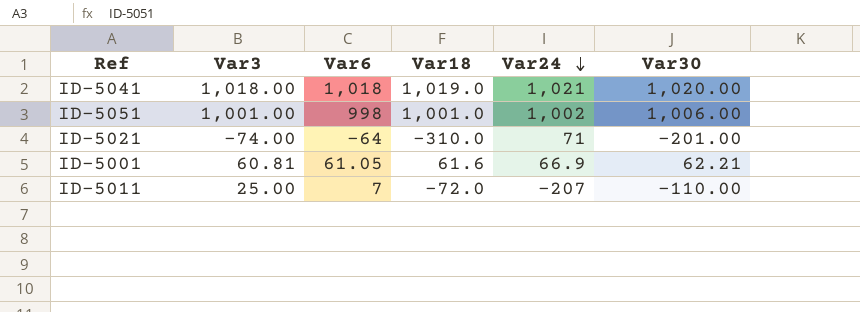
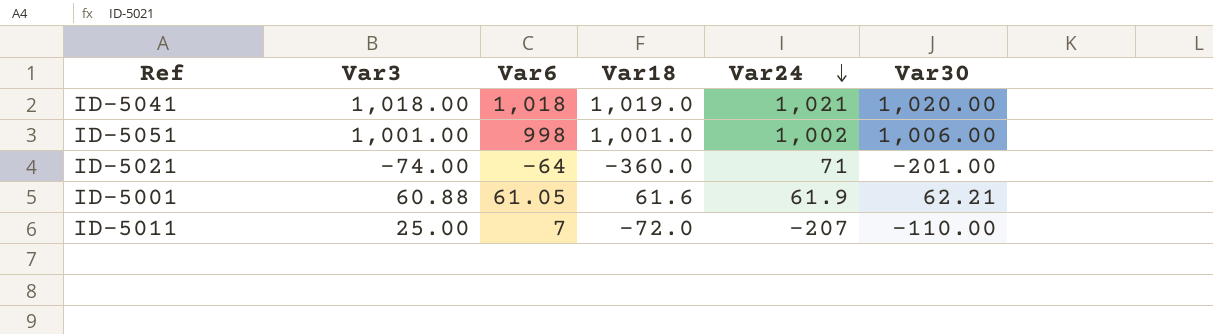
ID-5021 | Var18: -310.0 -> -360.0
ID-5001 | Var3: 60.81 -> 60.88
ID-5001 | Var24: 66.9 -> 61.9

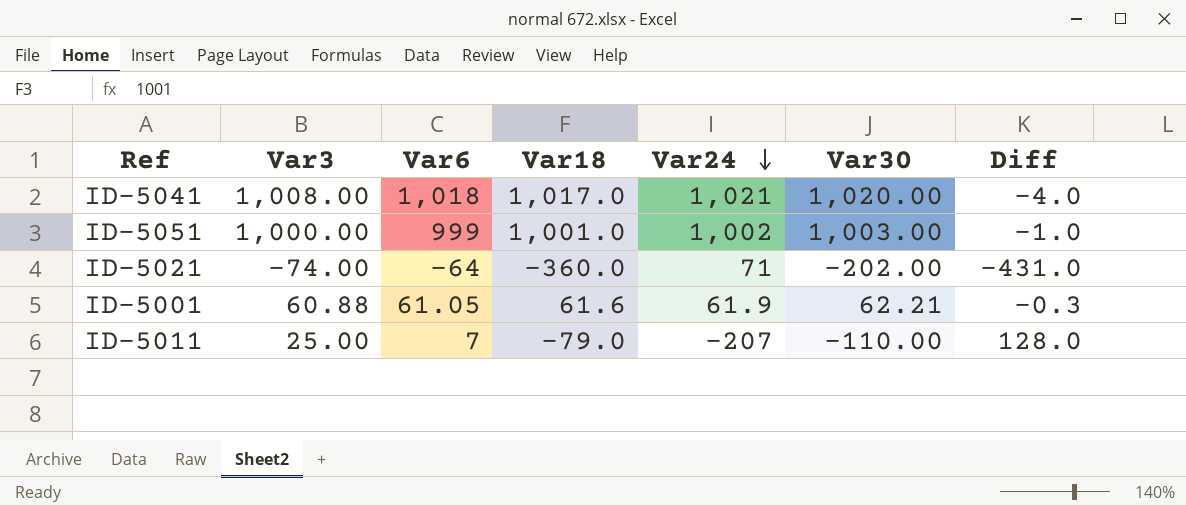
column Diff | formula: none -> [Var18] - [Var24]
ID-5041 | Var3: 1,018.00 -> 1,008.00
ID-5041 | Var18: 1,019.0 -> 1,017.0
ID-5051 | Var3: 1,001.00 -> 1,000.00
ID-5051 | Var6: 998 -> 999
ID-5051 | Var30: 1,006.00 -> 1,003.00
ID-5021 | Var30: -201.00 -> -202.00
ID-5011 | Var18: -72.0 -> -79.0

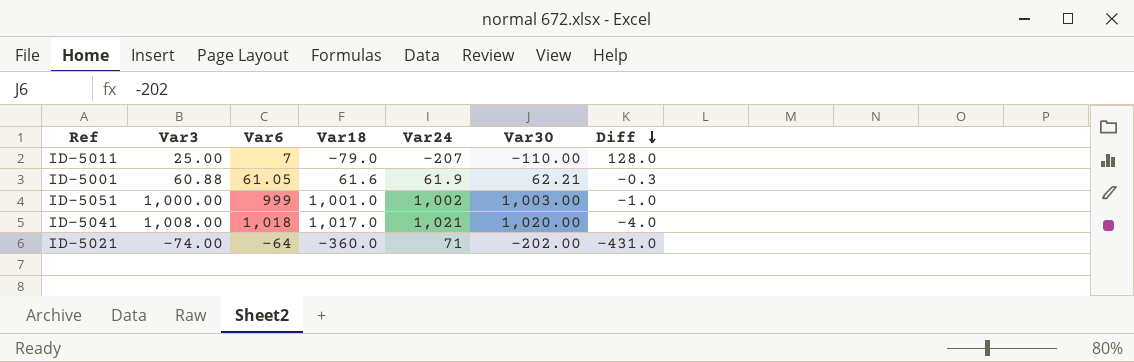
row order: Var24 descending -> Diff descending

